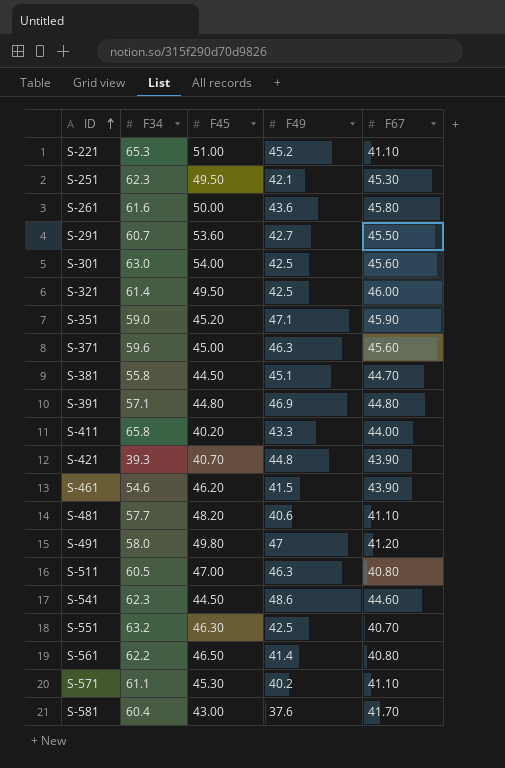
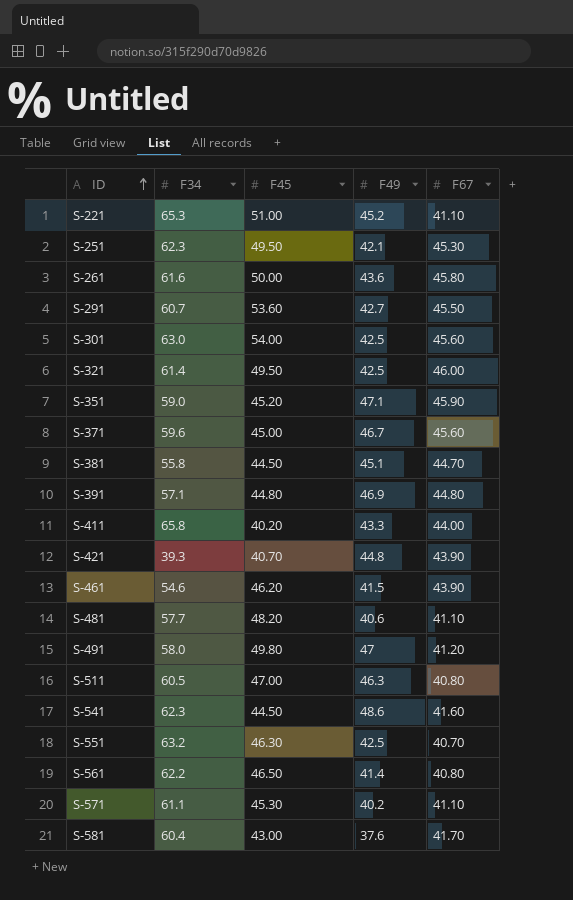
S-371 | F49: 46.3 -> 46.7
S-541 | F67: 44.60 -> 41.60

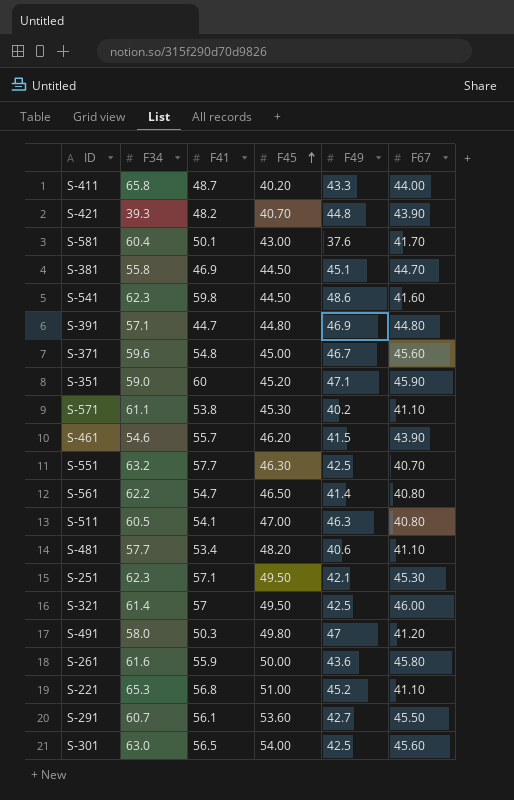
row order: ID ascending -> F45 ascending
column F41 | position: none -> 3

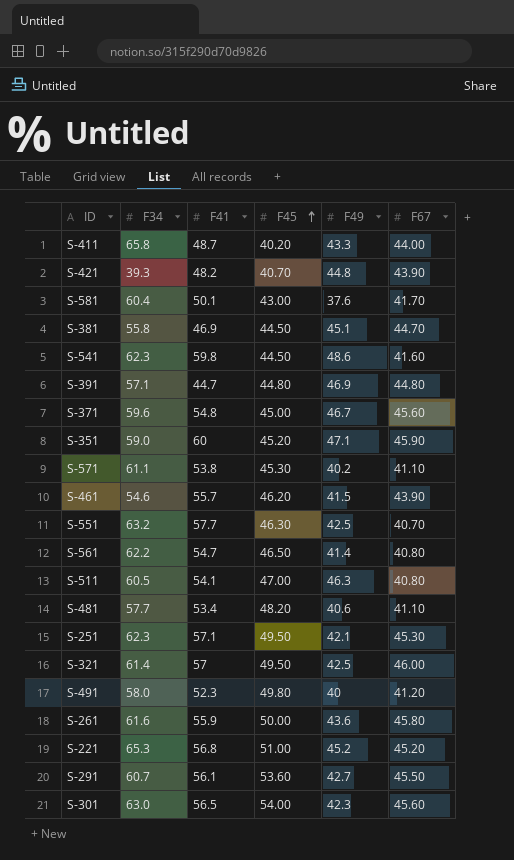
S-491 | F41: 50.3 -> 52.3
S-491 | F49: 47 -> 40
S-221 | F67: 41.10 -> 45.20
S-301 | F49: 42.5 -> 42.3

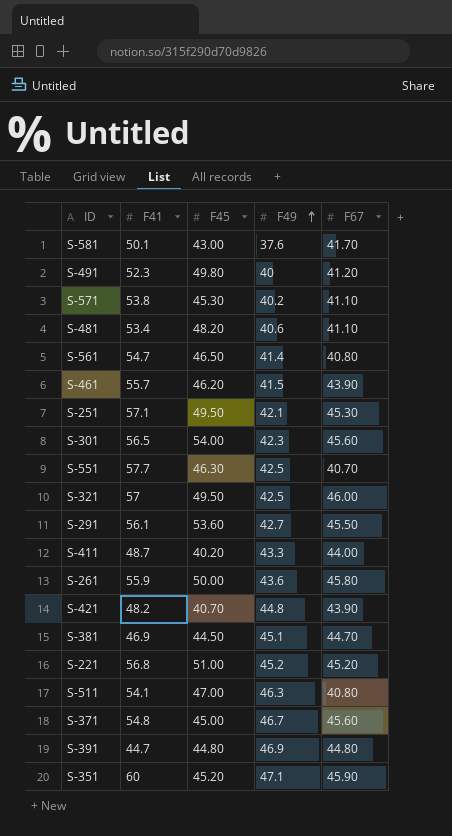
row order: F45 ascending -> F49 ascending
column F34 | position: 2 -> none
row S-541: 62.3 | 59.8 | 44.50 | 48.6 | 41.60 -> none

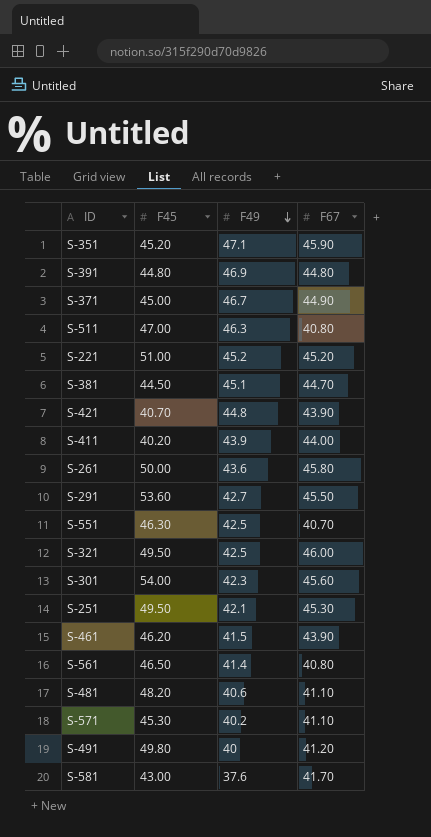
row order: F49 ascending -> F49 descending
column F41 | position: 2 -> none
S-371 | F67: 45.60 -> 44.90
S-411 | F49: 43.3 -> 43.9

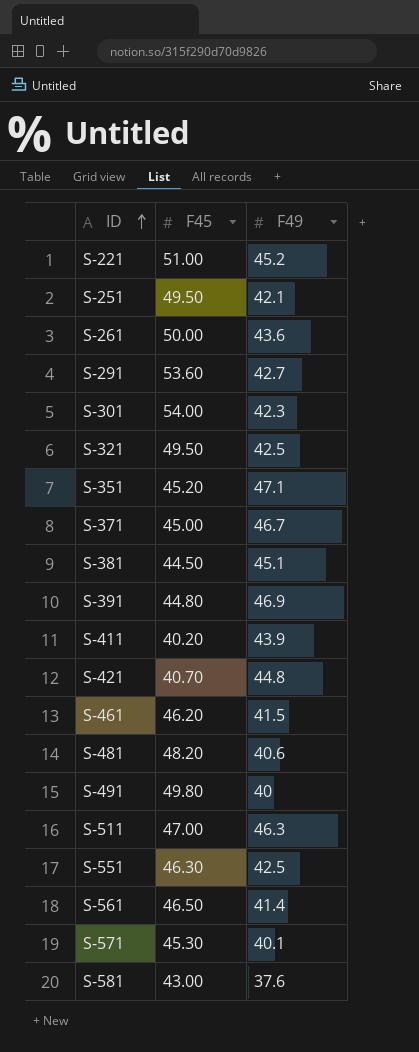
row order: F49 descending -> ID ascending
column F67 | position: 4 -> none
S-571 | F49: 40.2 -> 40.1

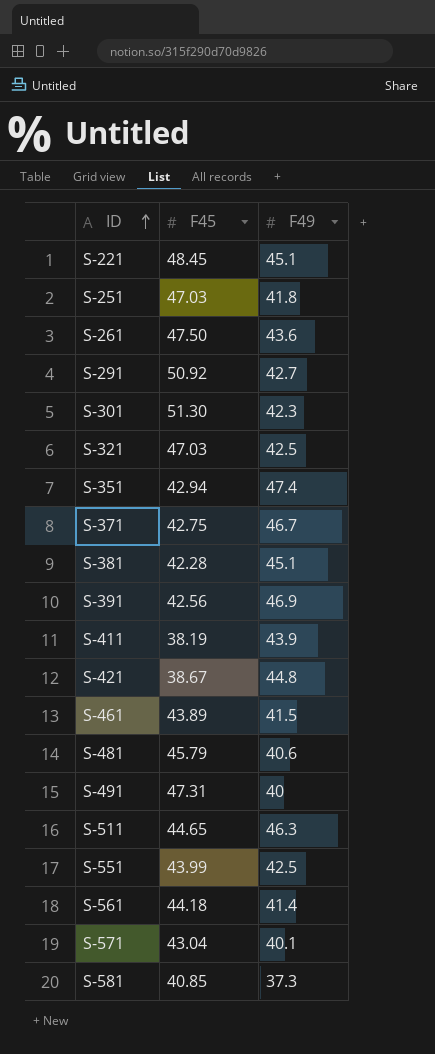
S-221 | F45: 51.00 -> 48.45
S-221 | F49: 45.2 -> 45.1
S-251 | F45: 49.50 -> 47.03
S-251 | F49: 42.1 -> 41.8
S-261 | F45: 50.00 -> 47.50
S-291 | F45: 53.60 -> 50.92
S-301 | F45: 54.00 -> 51.30
S-321 | F45: 49.50 -> 47.03
S-351 | F45: 45.20 -> 42.94
S-351 | F49: 47.1 -> 47.4
S-371 | F45: 45.00 -> 42.75
S-381 | F45: 44.50 -> 42.28
S-391 | F45: 44.80 -> 42.56
S-411 | F45: 40.20 -> 38.19
S-421 | F45: 40.70 -> 38.67
S-461 | F45: 46.20 -> 43.89
S-481 | F45: 48.20 -> 45.79
S-491 | F45: 49.80 -> 47.31
S-511 | F45: 47.00 -> 44.65
S-551 | F45: 46.30 -> 43.99
S-561 | F45: 46.50 -> 44.18
S-571 | F45: 45.30 -> 43.04
S-581 | F45: 43.00 -> 40.85
S-581 | F49: 37.6 -> 37.3

